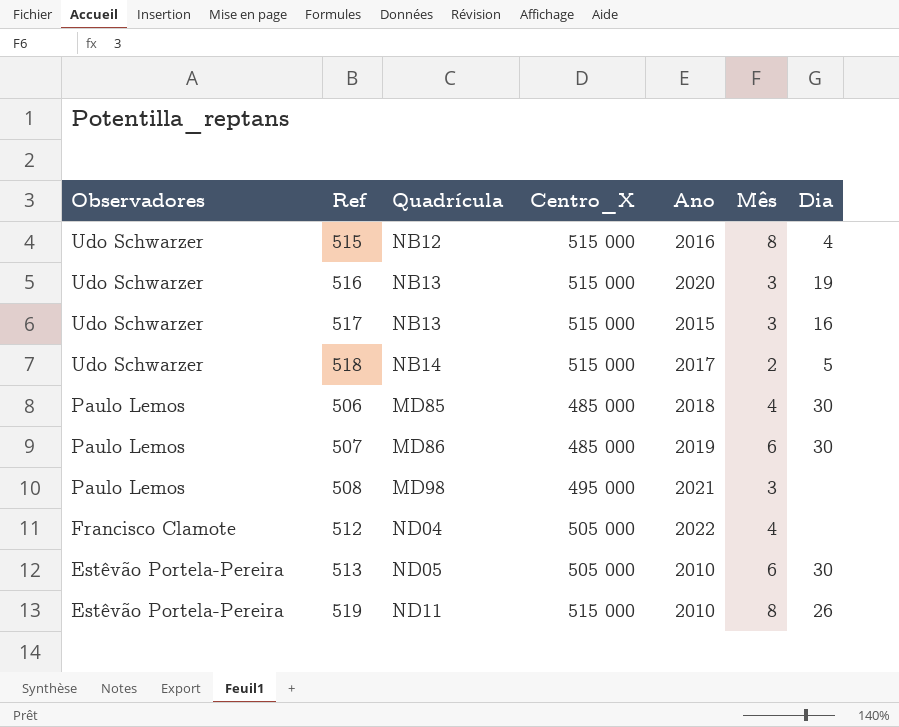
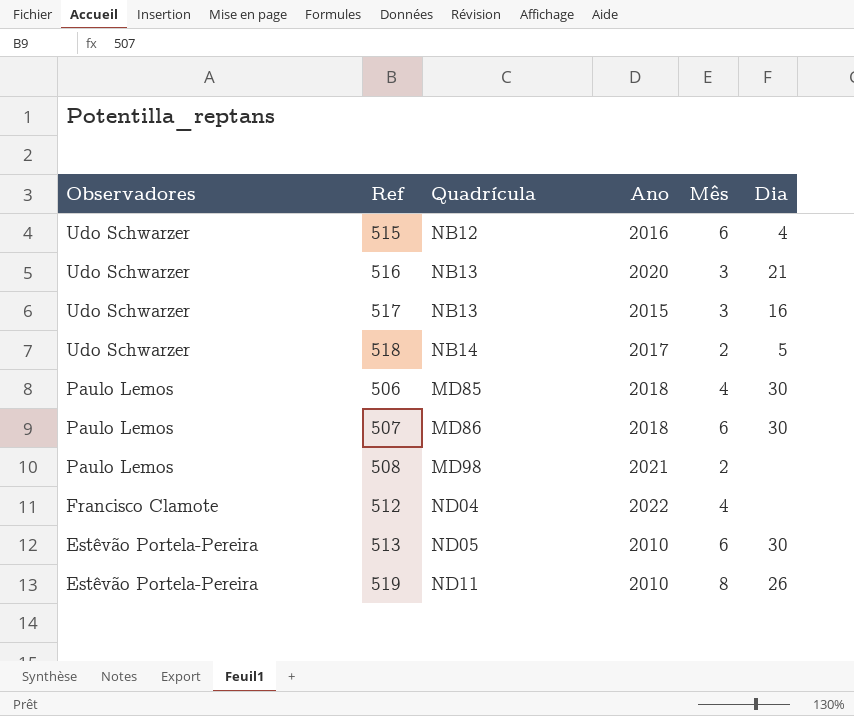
column Centro_X | position: 4 -> none
515 | Mês: 8 -> 6
516 | Dia: 19 -> 21
507 | Ano: 2019 -> 2018
508 | Mês: 3 -> 2

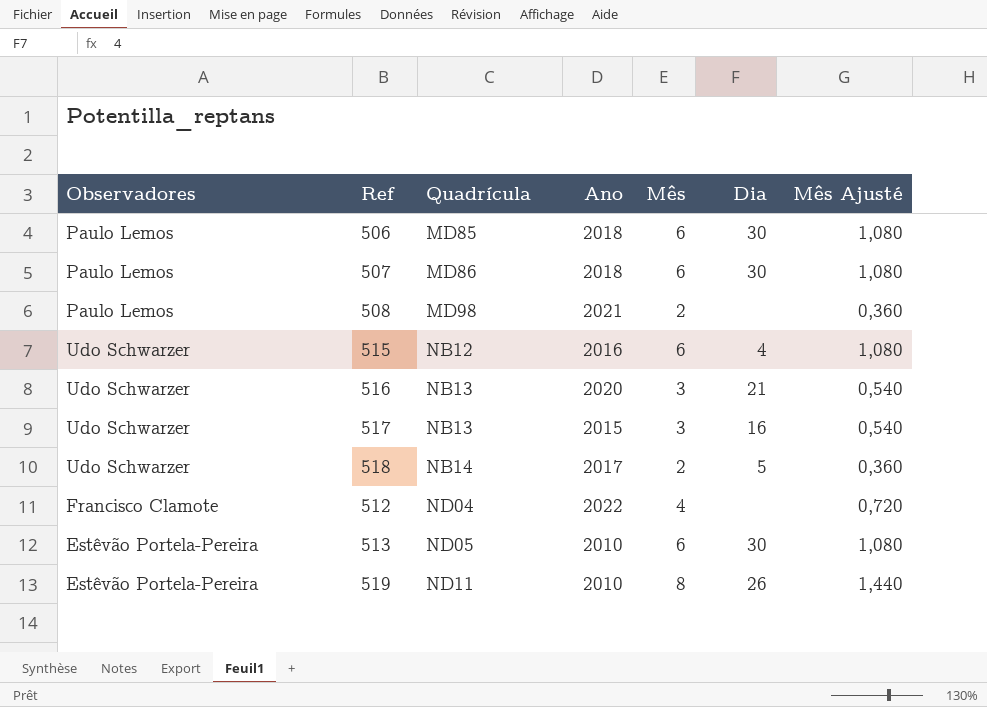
row order: Observadores descending -> Quadrícula ascending
column Mês Ajusté | formula: none -> [Mês] * 0,18
506 | Mês: 4 -> 6

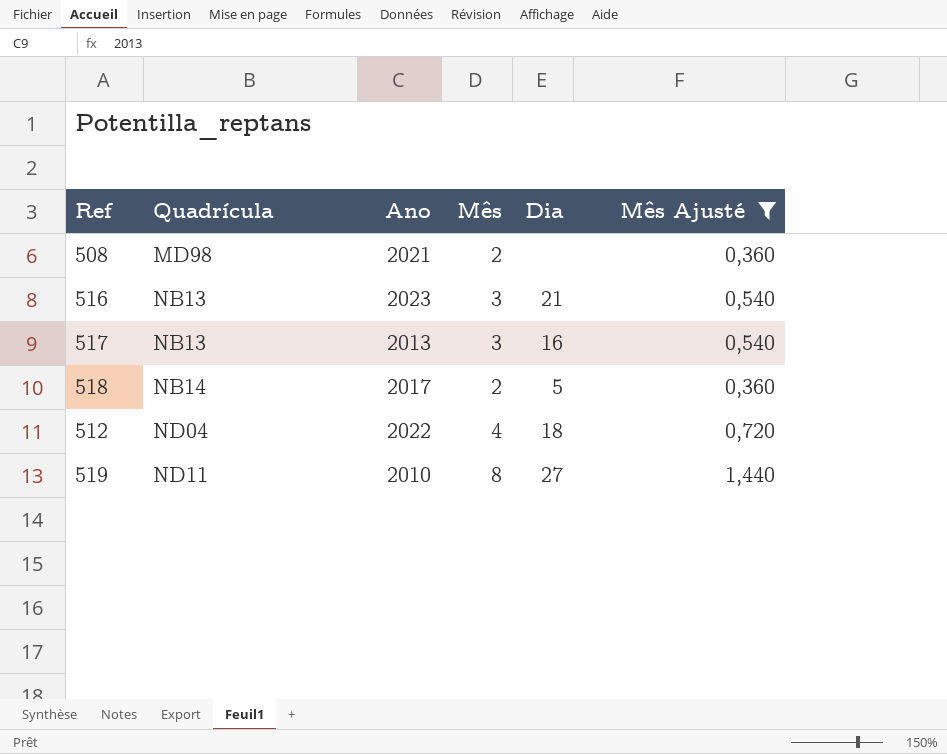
filter: none -> Mês Ajusté != 1,080
column Observadores | position: 1 -> none
516 | Ano: 2020 -> 2023
517 | Ano: 2015 -> 2013
512 | Dia: none -> 18
519 | Dia: 26 -> 27

